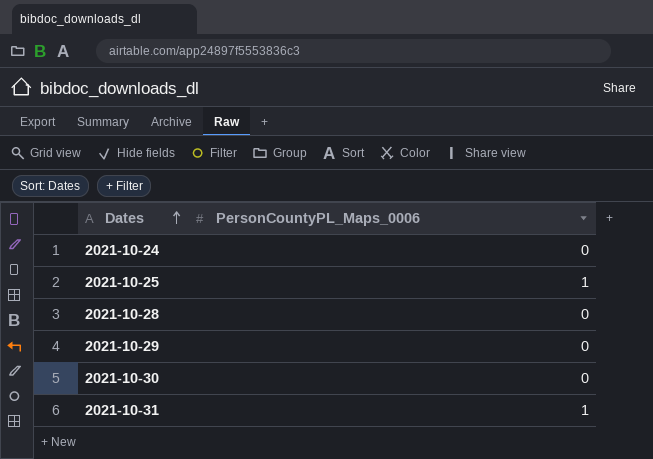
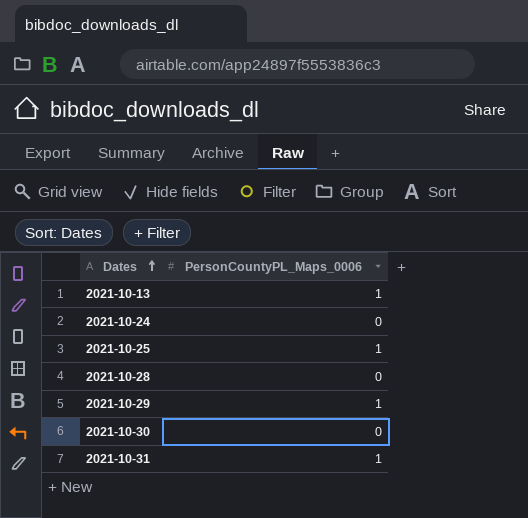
row 2021-10-13: none -> 1
2021-10-29 | PersonCountyPL_Maps_0006: 0 -> 1

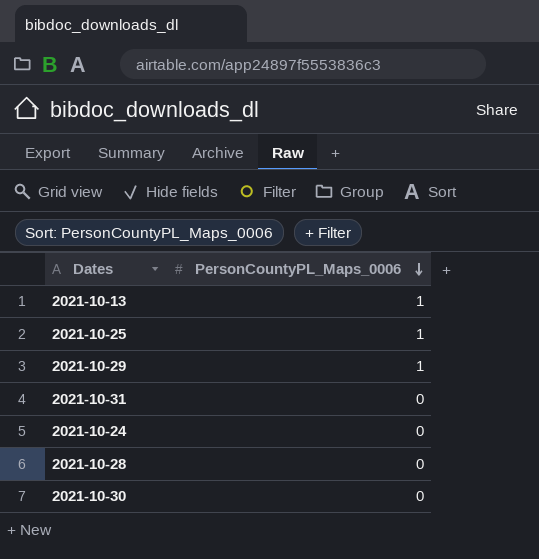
row order: Dates ascending -> PersonCountyPL_Maps_0006 descending
2021-10-31 | PersonCountyPL_Maps_0006: 1 -> 0

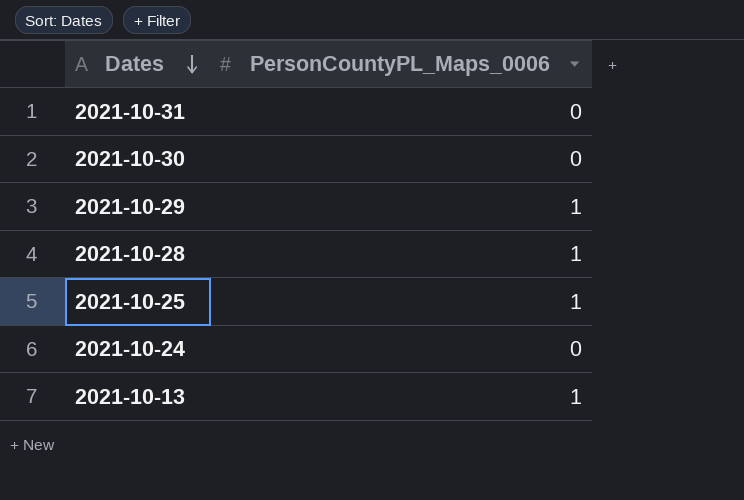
row order: PersonCountyPL_Maps_0006 descending -> Dates descending
2021-10-28 | PersonCountyPL_Maps_0006: 0 -> 1

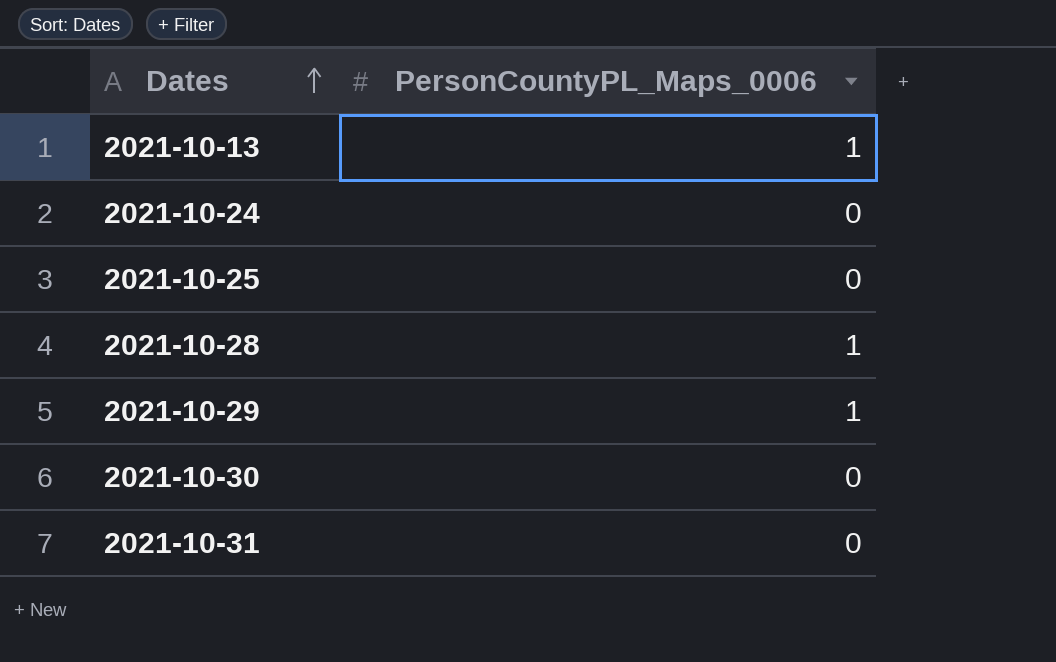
row order: Dates descending -> Dates ascending
2021-10-25 | PersonCountyPL_Maps_0006: 1 -> 0

